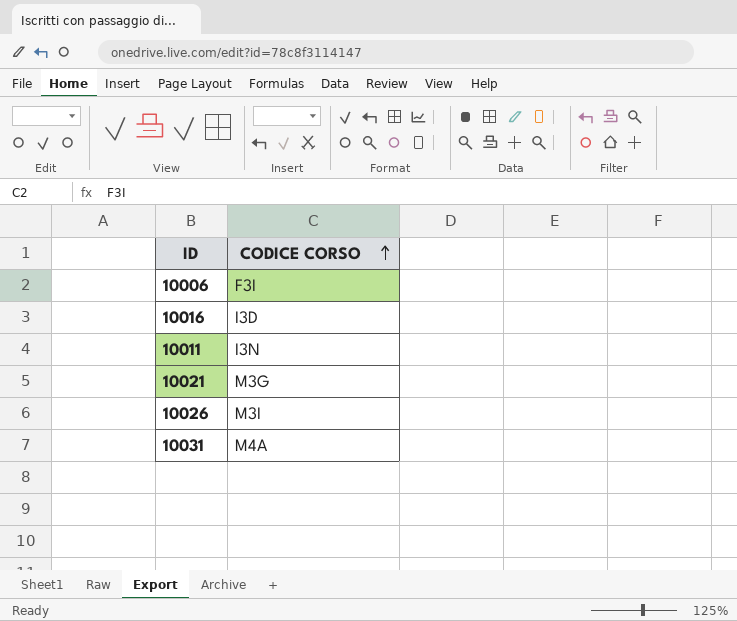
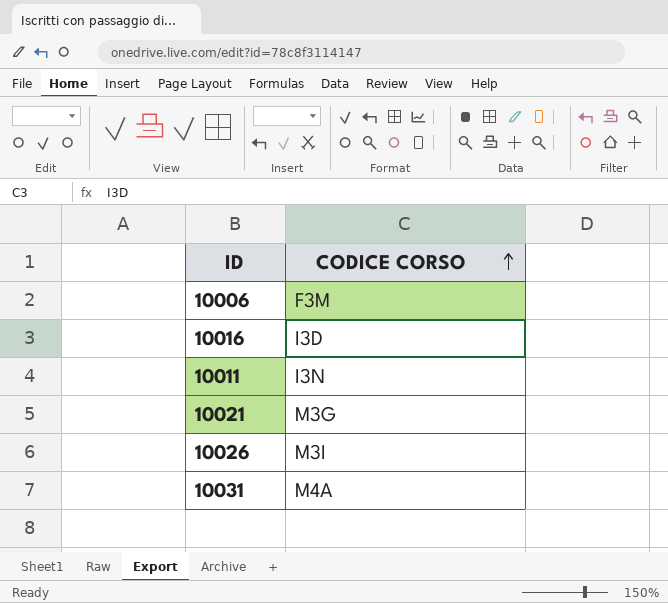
10006 | CODICE CORSO: F3I -> F3M

